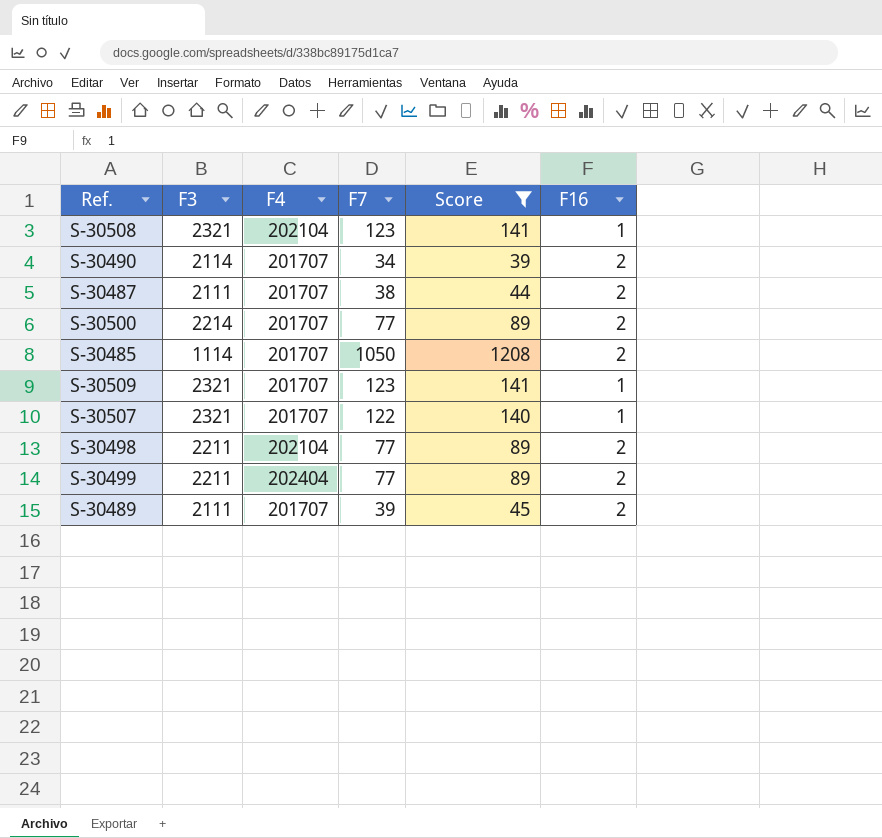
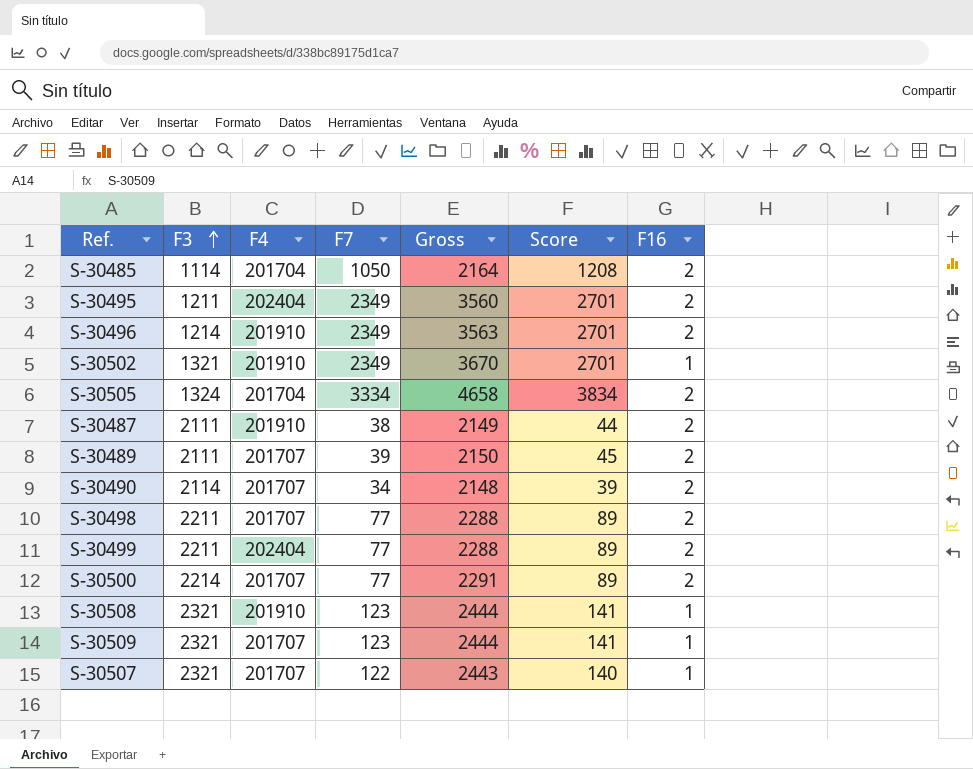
filter: Score <= 1208 -> none
row order: none -> F3 ascending
column Gross | formula: none -> [F3] + [F7]
S-30485 | F4: 201707 -> 201704
S-30487 | F4: 201707 -> 201910
S-30498 | F4: 202104 -> 201707
S-30508 | F4: 202104 -> 201910

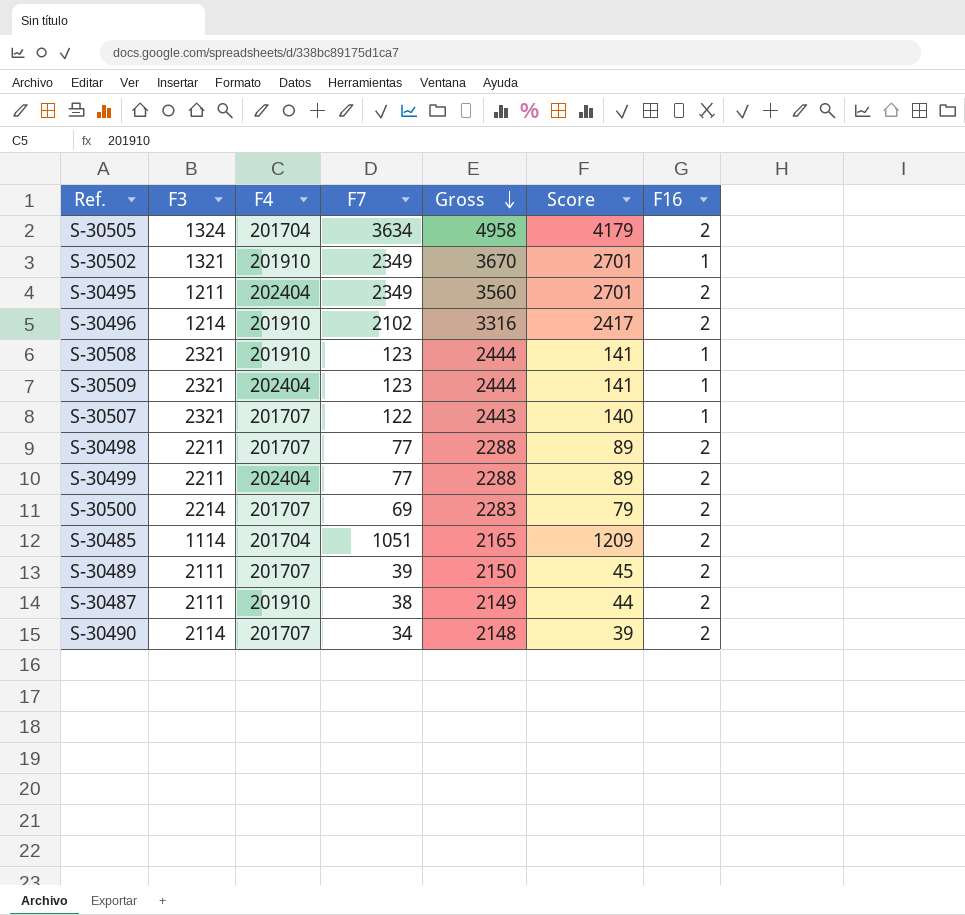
row order: F3 ascending -> Gross descending
S-30505 | F7: 3334 -> 3634
S-30505 | Gross: 4658 -> 4958
S-30505 | Score: 3834 -> 4179
S-30496 | F7: 2349 -> 2102
S-30496 | Gross: 3563 -> 3316
S-30496 | Score: 2701 -> 2417
S-30509 | F4: 201707 -> 202404
S-30500 | F7: 77 -> 69
S-30500 | Gross: 2291 -> 2283
S-30500 | Score: 89 -> 79
S-30485 | F7: 1050 -> 1051
S-30485 | Gross: 2164 -> 2165
S-30485 | Score: 1208 -> 1209

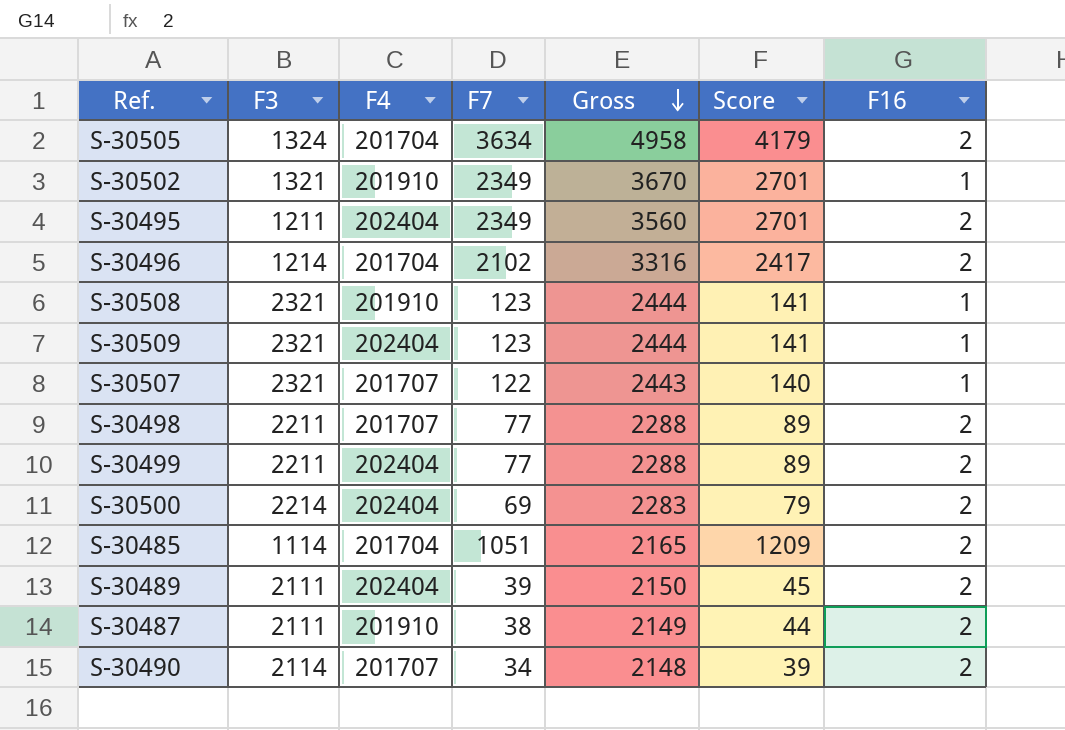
S-30496 | F4: 201910 -> 201704
S-30500 | F4: 201707 -> 202404
S-30489 | F4: 201707 -> 202404

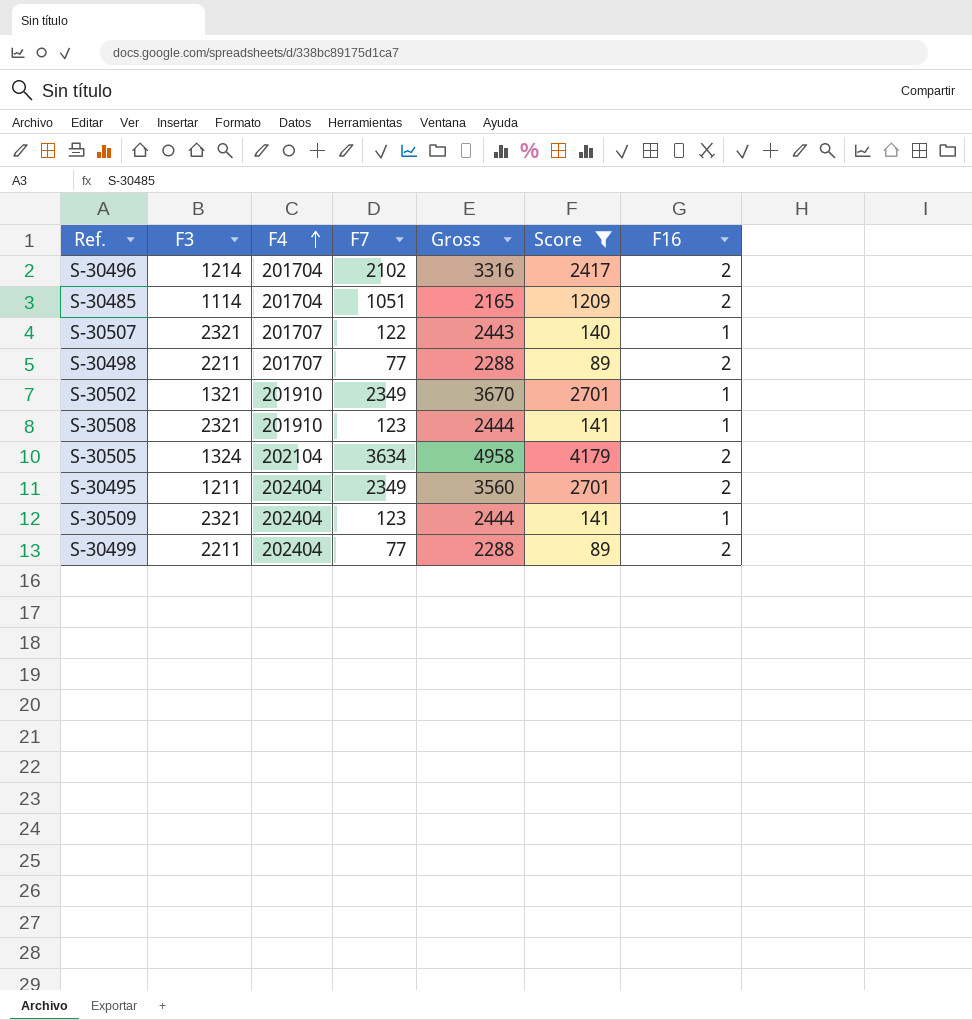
filter: none -> Score >= 89
row order: Gross descending -> F4 ascending
S-30505 | F4: 201704 -> 202104

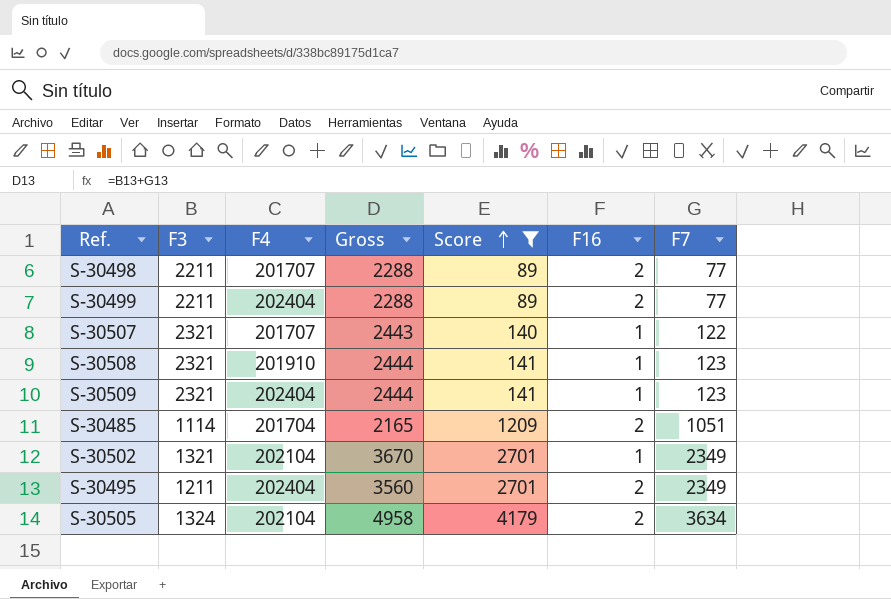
row order: F4 ascending -> Score ascending
column F7 | position: 4 -> 7
row S-30496: 1214 | 201704 | 2102 | 3316 | 2417 | 2 -> none
S-30502 | F4: 201910 -> 202104

